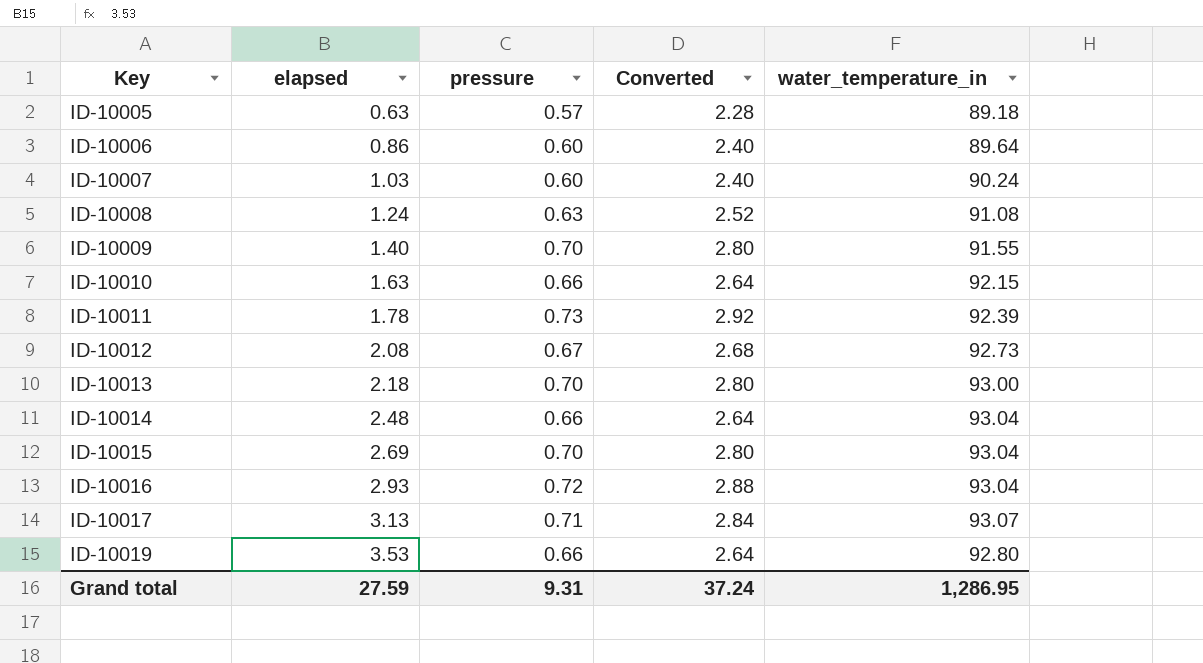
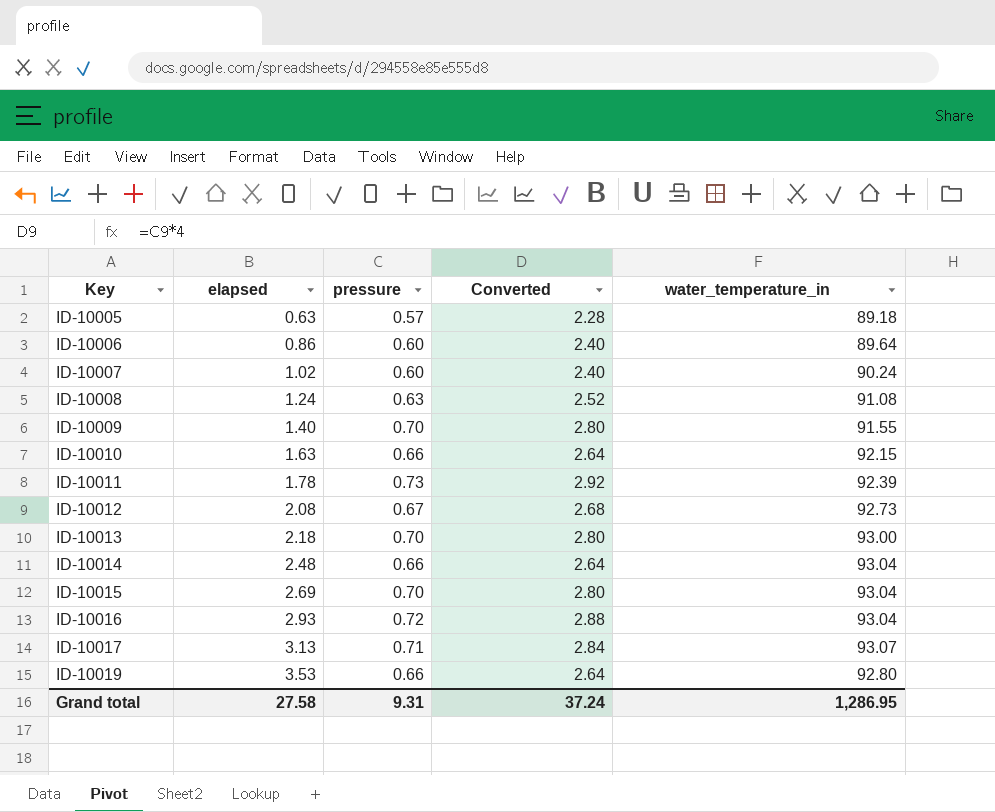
ID-10007 | elapsed: 1.03 -> 1.02
Grand total | elapsed: 27.59 -> 27.58

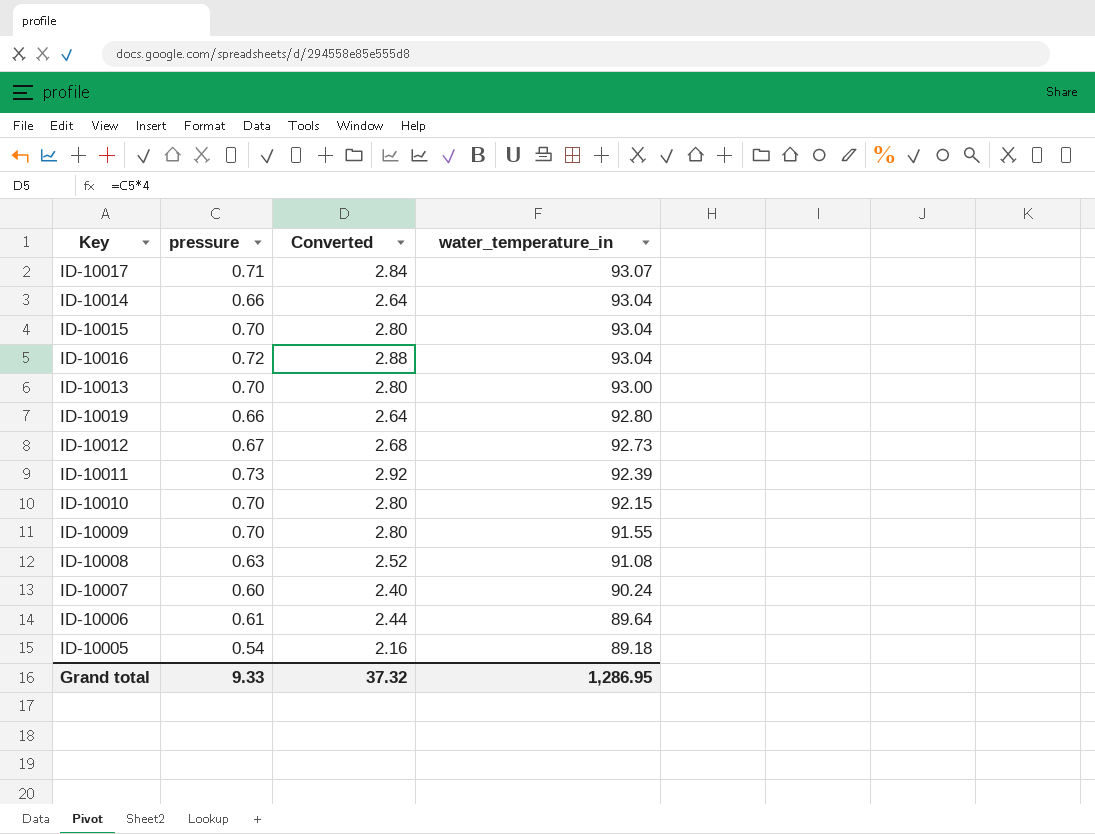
row order: Key ascending -> water_temperature_in descending
column elapsed | position: 2 -> none
ID-10010 | pressure: 0.66 -> 0.70
ID-10010 | Converted: 2.64 -> 2.80
ID-10006 | pressure: 0.60 -> 0.61
ID-10006 | Converted: 2.40 -> 2.44
ID-10005 | pressure: 0.57 -> 0.54
ID-10005 | Converted: 2.28 -> 2.16
Grand total | pressure: 9.31 -> 9.33
Grand total | Converted: 37.24 -> 37.32

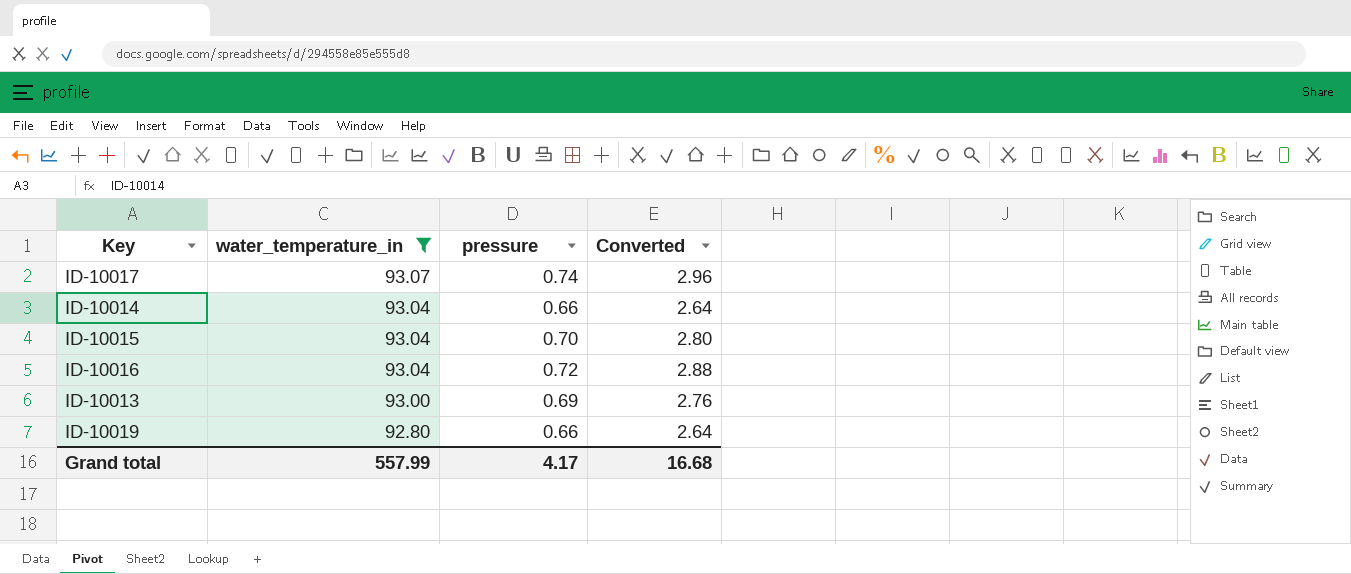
filter: none -> water_temperature_in >= 92.80
column water_temperature_in | position: 4 -> 2
ID-10017 | pressure: 0.71 -> 0.74
ID-10017 | Converted: 2.84 -> 2.96
ID-10013 | pressure: 0.70 -> 0.69
ID-10013 | Converted: 2.80 -> 2.76
Grand total | water_temperature_in: 1,286.95 -> 557.99
Grand total | pressure: 9.33 -> 4.17
Grand total | Converted: 37.32 -> 16.68

